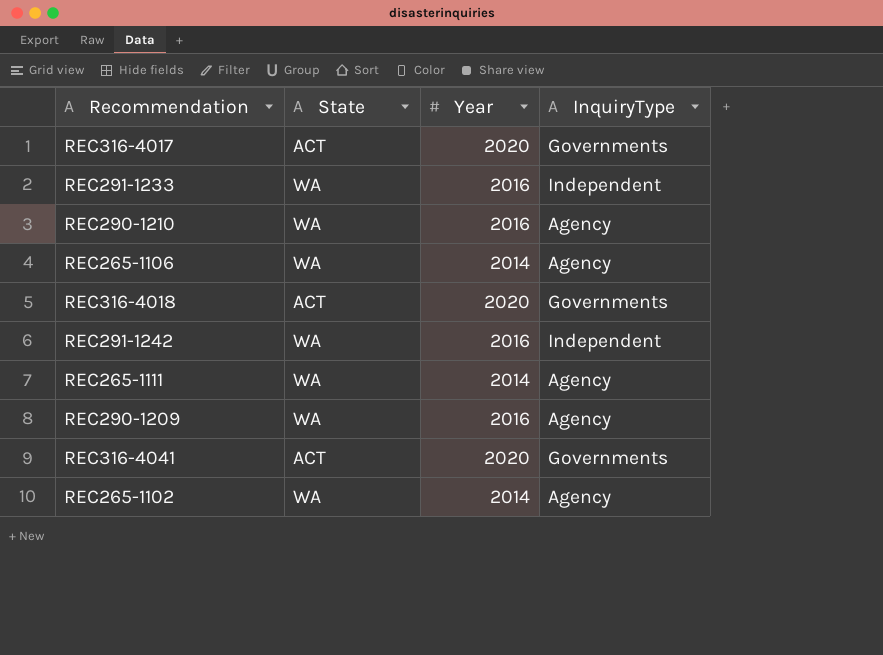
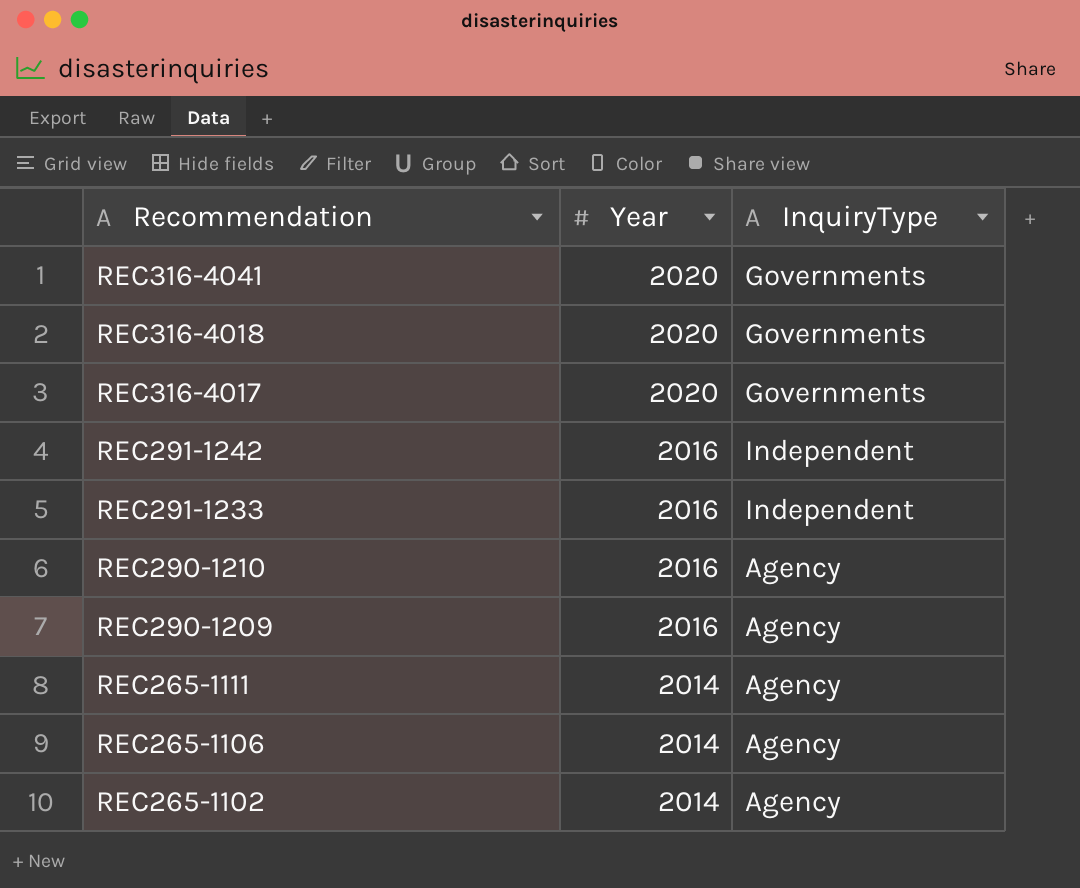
row order: none -> Recommendation descending
column State | position: 2 -> none

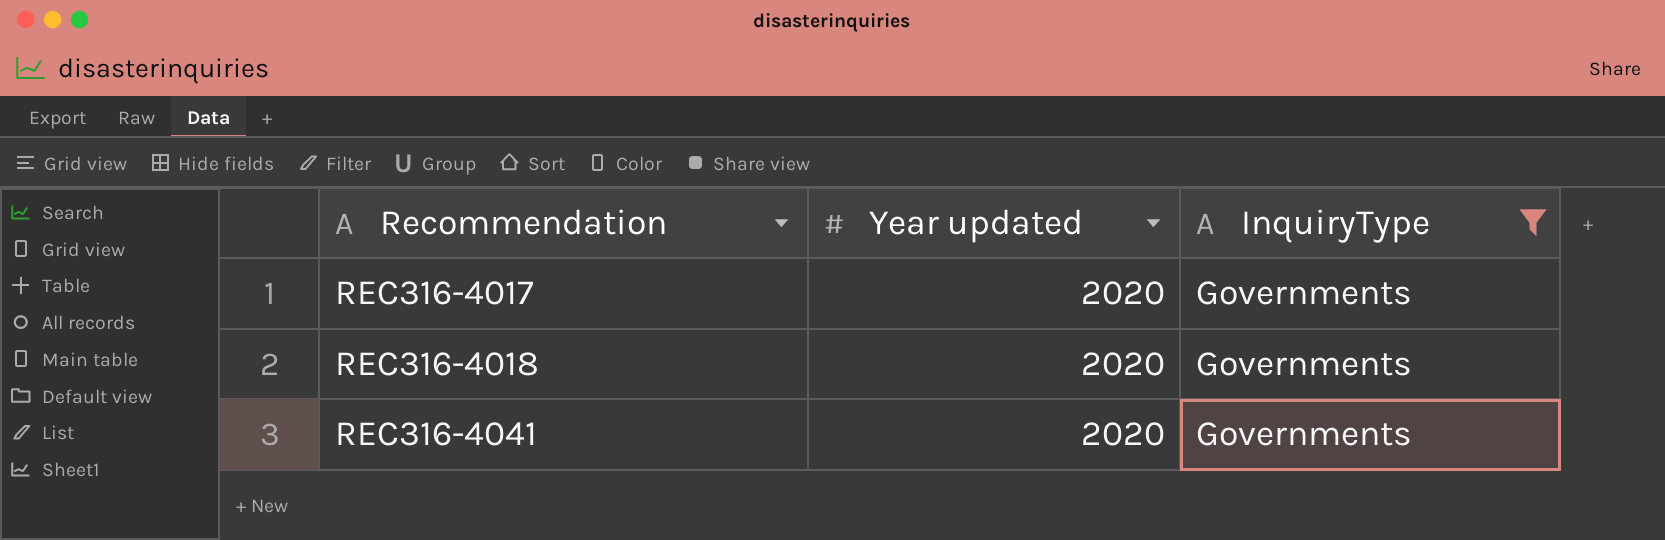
filter: none -> InquiryType = Governments
row order: Recommendation descending -> Recommendation ascending
column name: Year -> Year updated

